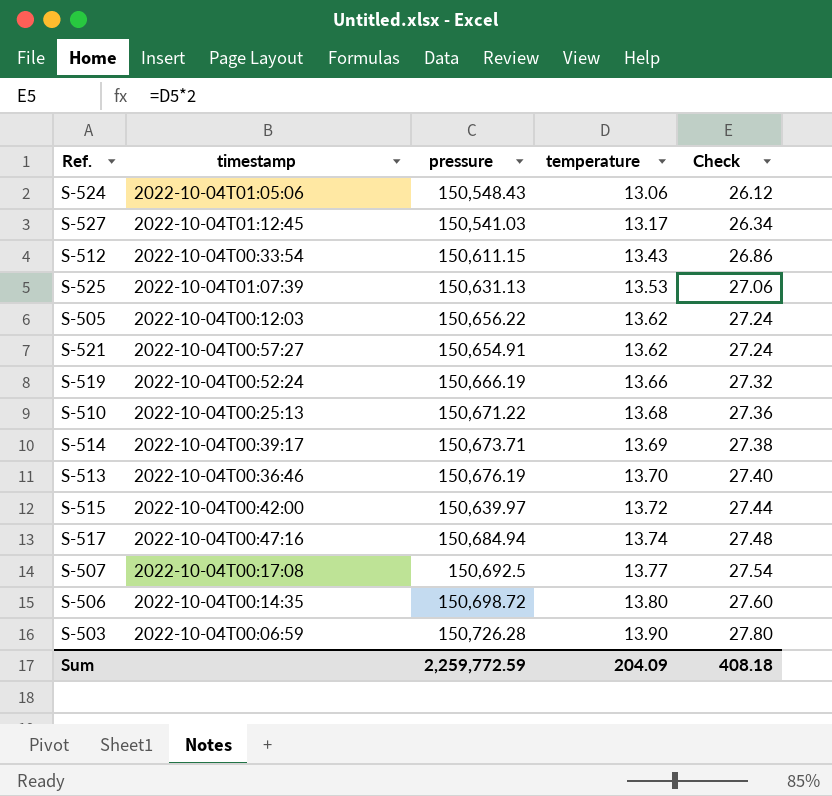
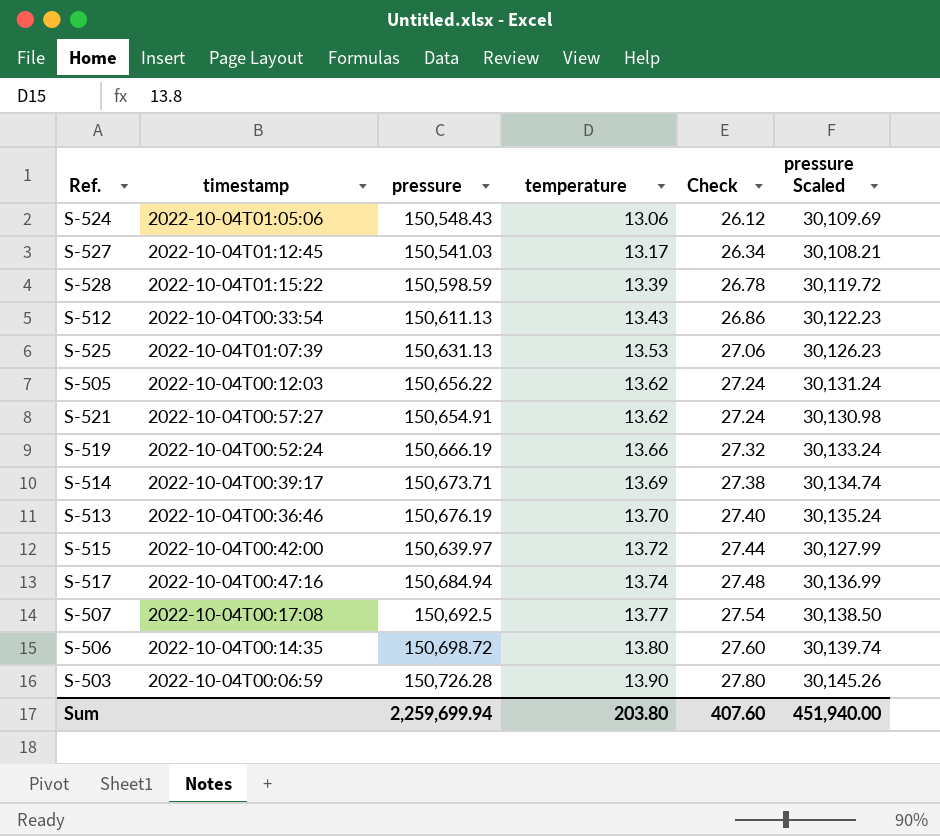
column pressure Scaled | formula: none -> [pressure] * 0.2
row S-510: 2022-10-04T00:25:13 | 150,671.22 | 13.68 | 27.36 -> none
row S-528: none -> 2022-10-04T01:15:22 | 150,598.59 | 13.39 | 26.78 | 30,119.72
S-512 | pressure: 150,611.15 -> 150,611.13
Sum | pressure: 2,259,772.59 -> 2,259,699.94
Sum | temperature: 204.09 -> 203.80
Sum | Check: 408.18 -> 407.60

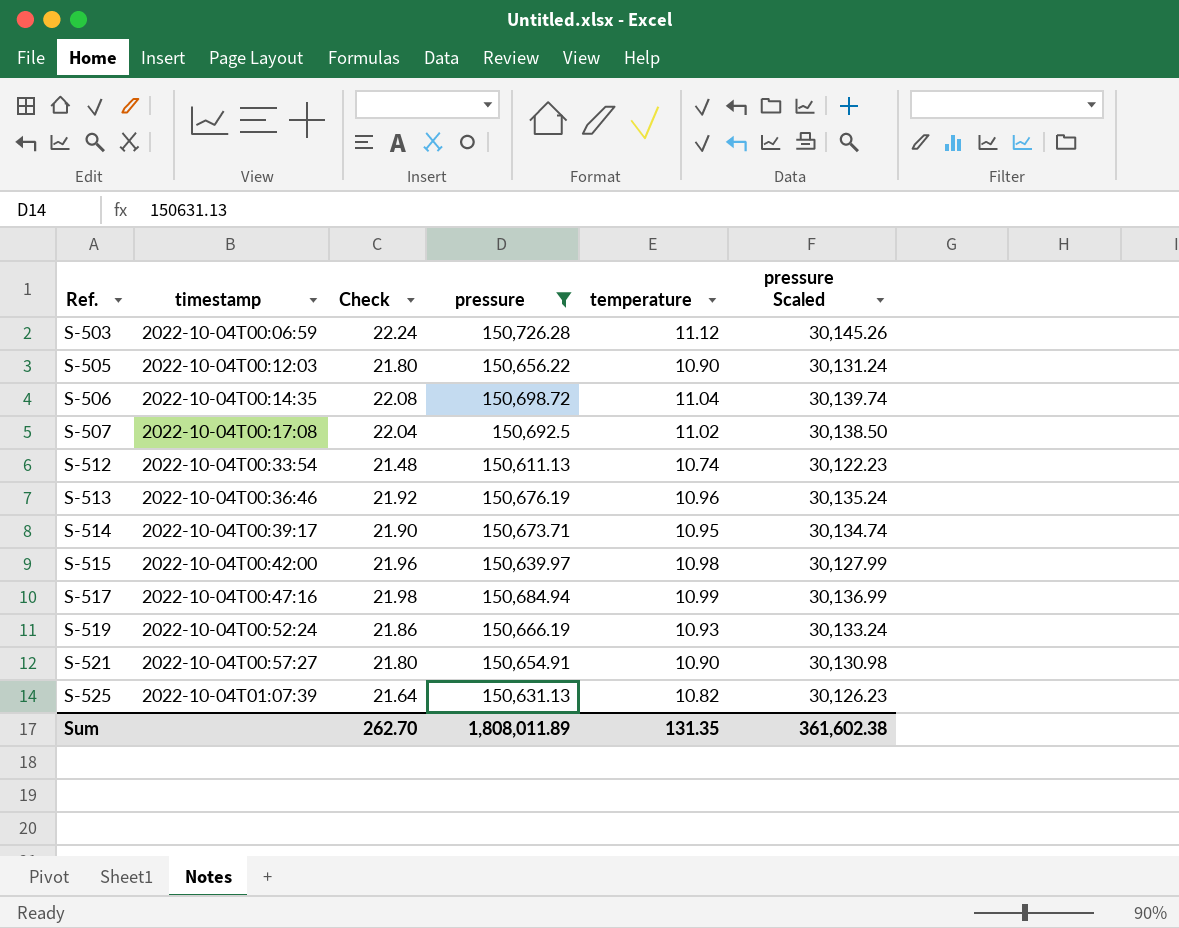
filter: none -> pressure >= 150,611.13
row order: temperature ascending -> Ref. ascending
column Check | position: 5 -> 3
S-503 | Check: 27.80 -> 22.24
S-503 | temperature: 13.90 -> 11.12
S-505 | Check: 27.24 -> 21.80
S-505 | temperature: 13.62 -> 10.90
S-506 | Check: 27.60 -> 22.08
S-506 | temperature: 13.80 -> 11.04
S-507 | Check: 27.54 -> 22.04
S-507 | temperature: 13.77 -> 11.02
S-512 | Check: 26.86 -> 21.48
S-512 | temperature: 13.43 -> 10.74
S-513 | Check: 27.40 -> 21.92
S-513 | temperature: 13.70 -> 10.96
S-514 | Check: 27.38 -> 21.90
S-514 | temperature: 13.69 -> 10.95
S-515 | Check: 27.44 -> 21.96
S-515 | temperature: 13.72 -> 10.98
S-517 | Check: 27.48 -> 21.98
S-517 | temperature: 13.74 -> 10.99
S-519 | Check: 27.32 -> 21.86
S-519 | temperature: 13.66 -> 10.93
S-521 | Check: 27.24 -> 21.80
S-521 | temperature: 13.62 -> 10.90
S-525 | Check: 27.06 -> 21.64
S-525 | temperature: 13.53 -> 10.82
Sum | Check: 407.60 -> 262.70
Sum | pressure: 2,259,699.94 -> 1,808,011.89
Sum | temperature: 203.80 -> 131.35
Sum | pressure Scaled: 451,940.00 -> 361,602.38

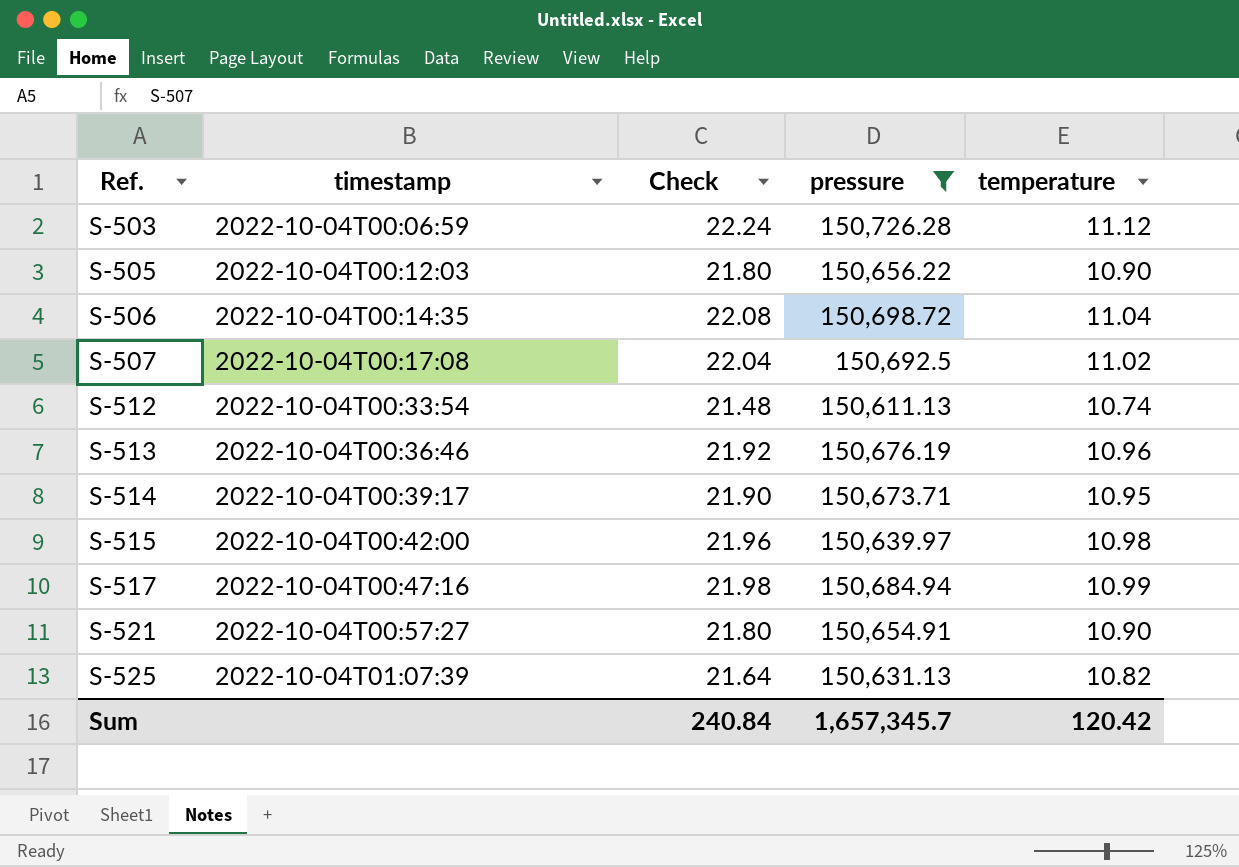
column pressure Scaled | formula: [pressure] * 0.2 -> none
row S-519: 2022-10-04T00:52:24 | 21.86 | 150,666.19 | 10.93 | 30,133.24 -> none
Sum | Check: 262.70 -> 240.84
Sum | pressure: 1,808,011.89 -> 1,657,345.7
Sum | temperature: 131.35 -> 120.42

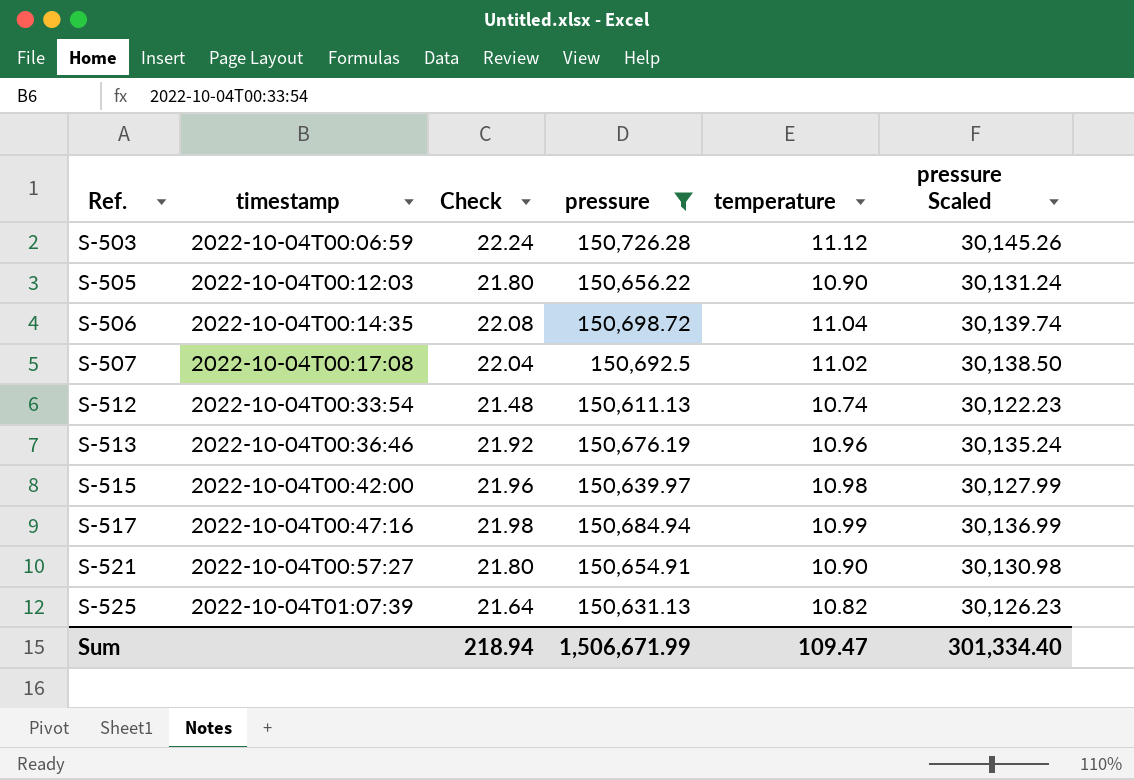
column pressure Scaled | formula: none -> [pressure] * 0.2
row S-514: 2022-10-04T00:39:17 | 21.90 | 150,673.71 | 10.95 -> none
Sum | Check: 240.84 -> 218.94
Sum | pressure: 1,657,345.7 -> 1,506,671.99
Sum | temperature: 120.42 -> 109.47

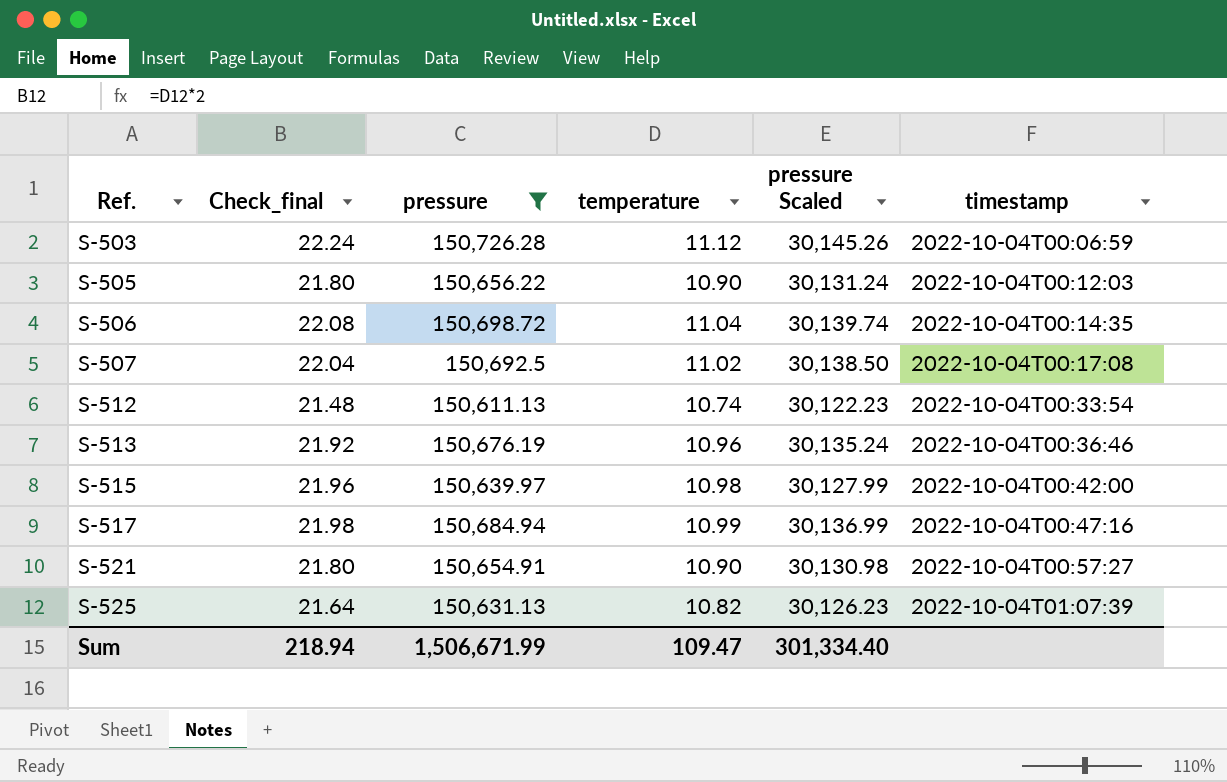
column name: Check -> Check_final
column timestamp | position: 2 -> 6

